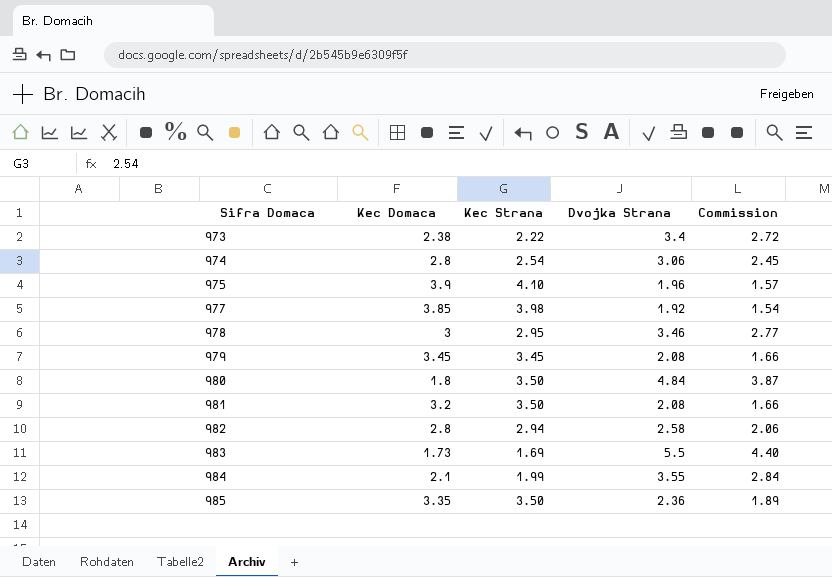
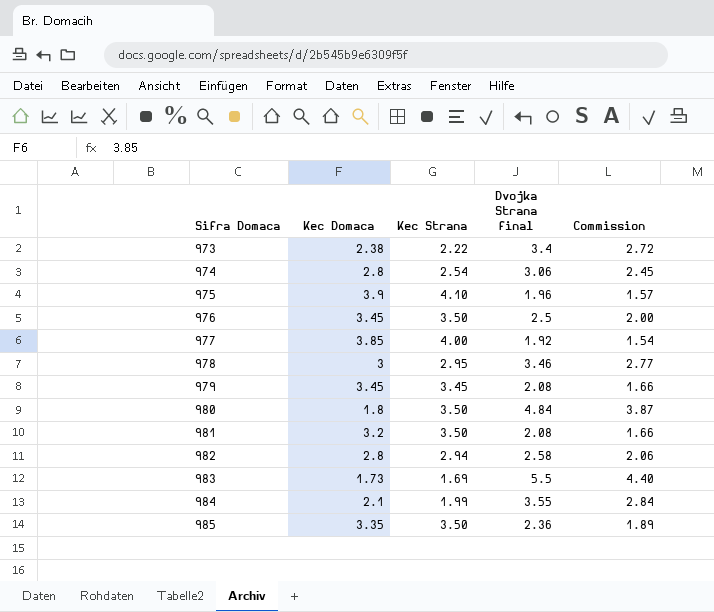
column name: Dvojka Strana -> Dvojka Strana final
row 976: none -> 3.45 | 3.50 | 2.5 | 2.00
977 | Kec Strana: 3.98 -> 4.00

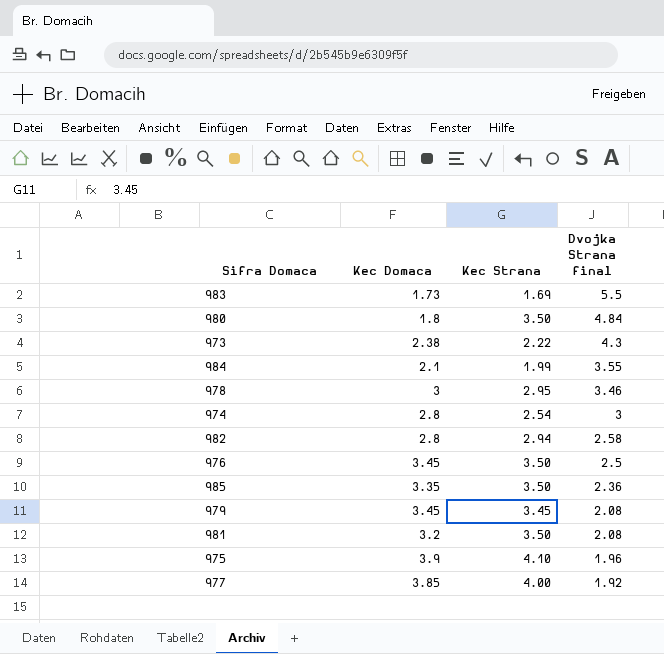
row order: Sifra Domaca ascending -> Dvojka Strana final descending
column Commission | formula: [Dvojka Strana final] * 0.8 -> none
973 | Dvojka Strana final: 3.4 -> 4.3
974 | Dvojka Strana final: 3.06 -> 3

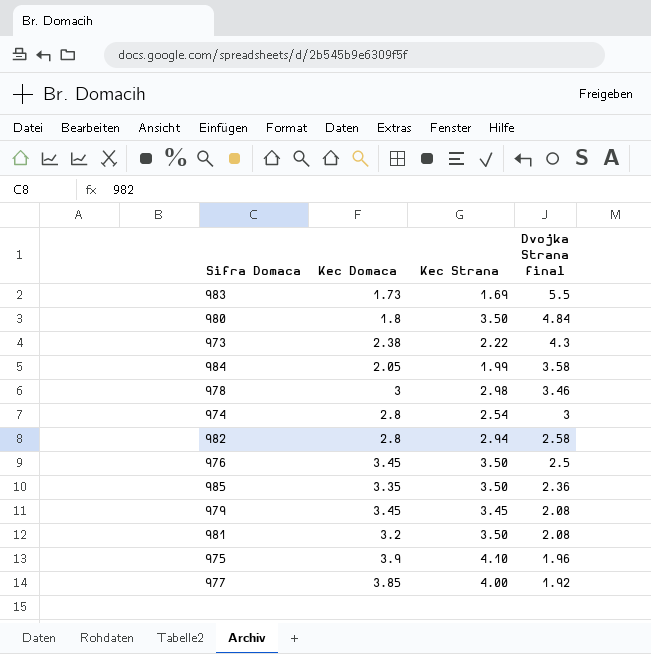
984 | Kec Domaca: 2.1 -> 2.05
984 | Dvojka Strana final: 3.55 -> 3.58
978 | Kec Strana: 2.95 -> 2.98

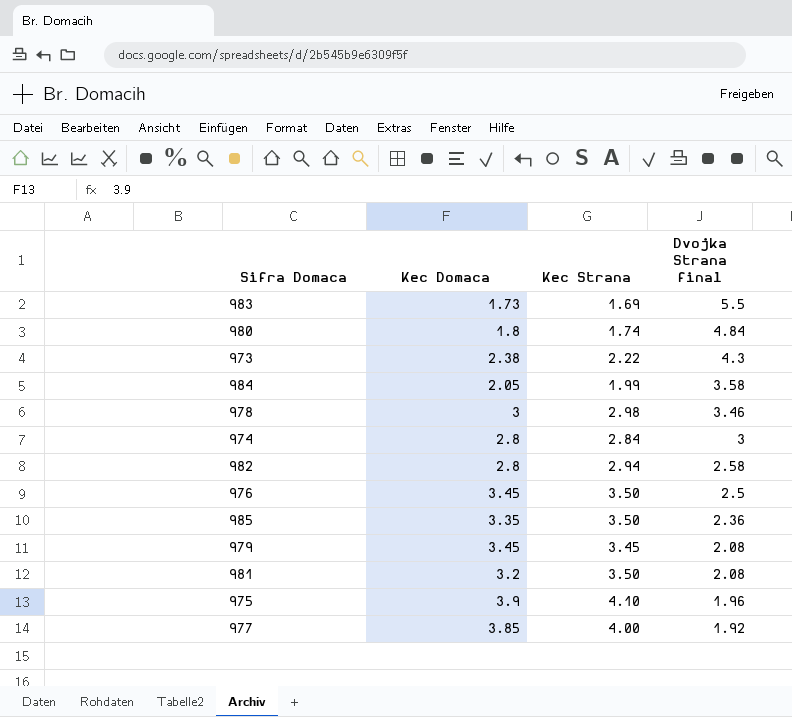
980 | Kec Strana: 3.50 -> 1.74
974 | Kec Strana: 2.54 -> 2.84

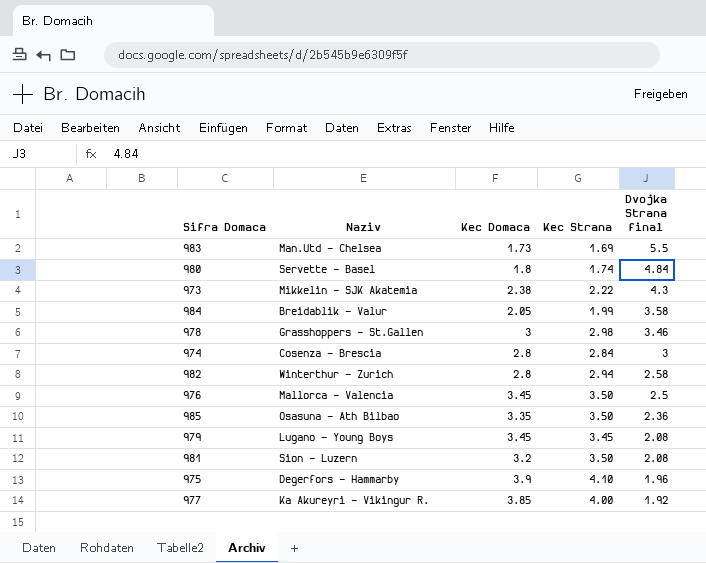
column Naziv | position: none -> 2

